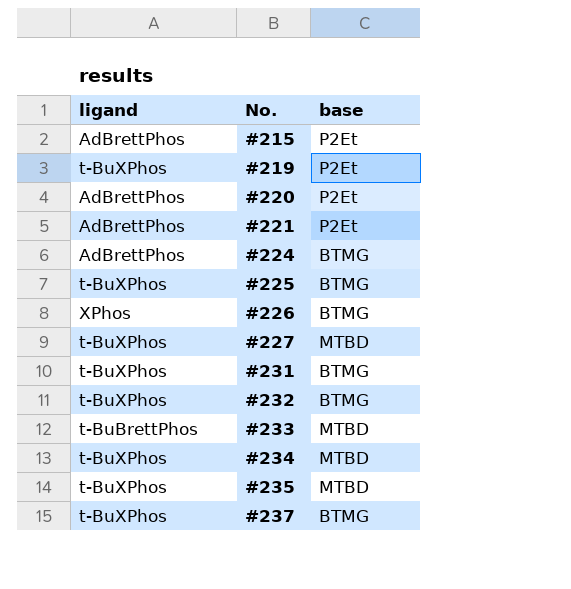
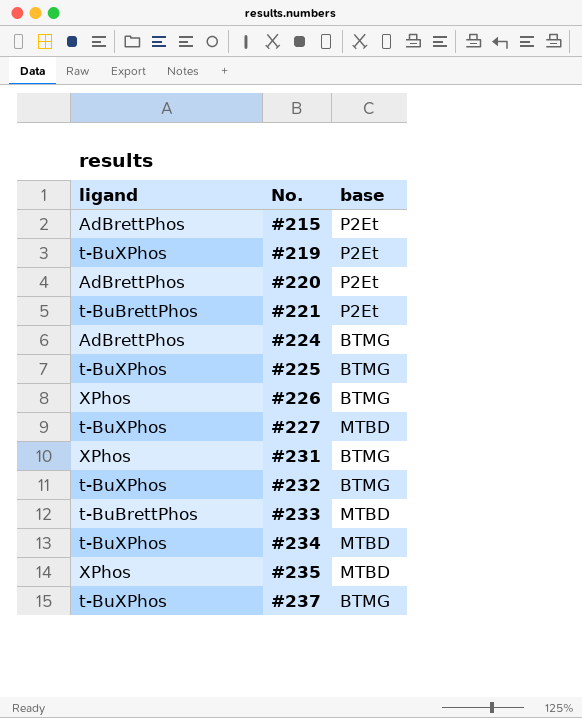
#221 | ligand: AdBrettPhos -> t-BuBrettPhos
#231 | ligand: t-BuXPhos -> XPhos
#235 | ligand: t-BuXPhos -> XPhos

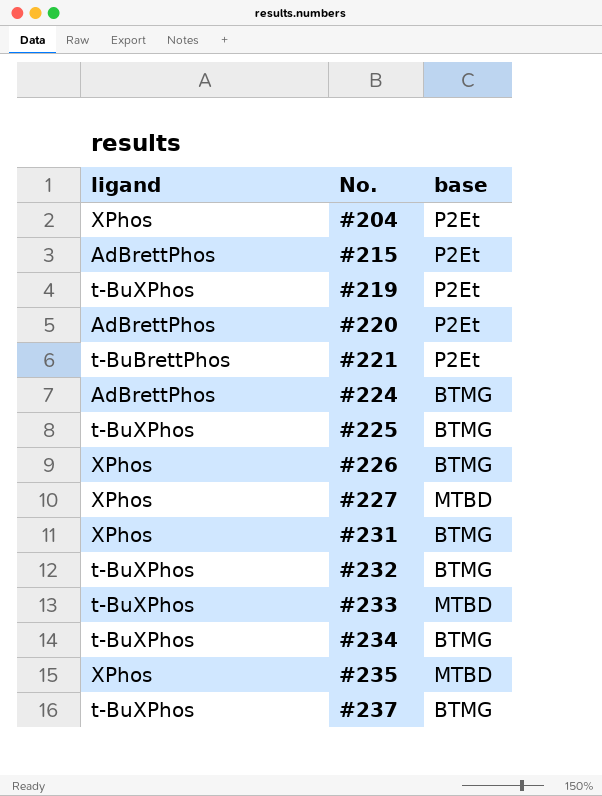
row #204: none -> XPhos | P2Et
#227 | ligand: t-BuXPhos -> XPhos
#233 | ligand: t-BuBrettPhos -> t-BuXPhos
#234 | base: MTBD -> BTMG

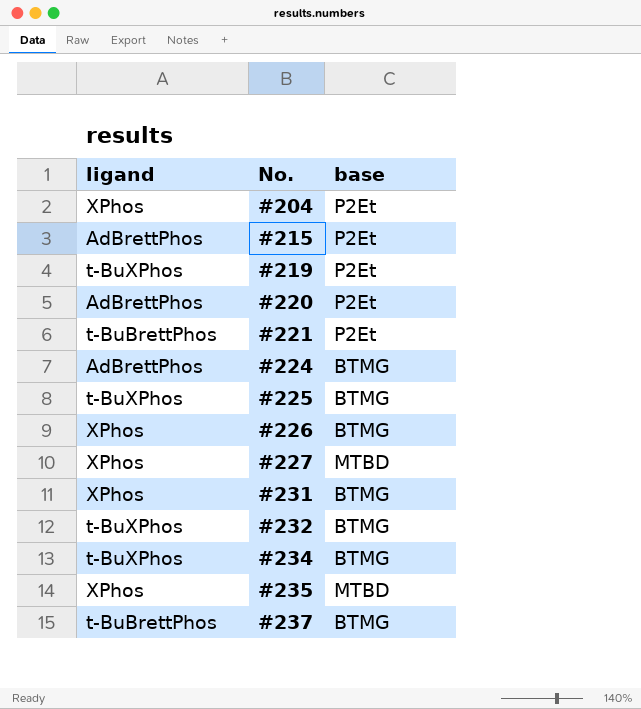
row #233: t-BuXPhos | MTBD -> none
#237 | ligand: t-BuXPhos -> t-BuBrettPhos

